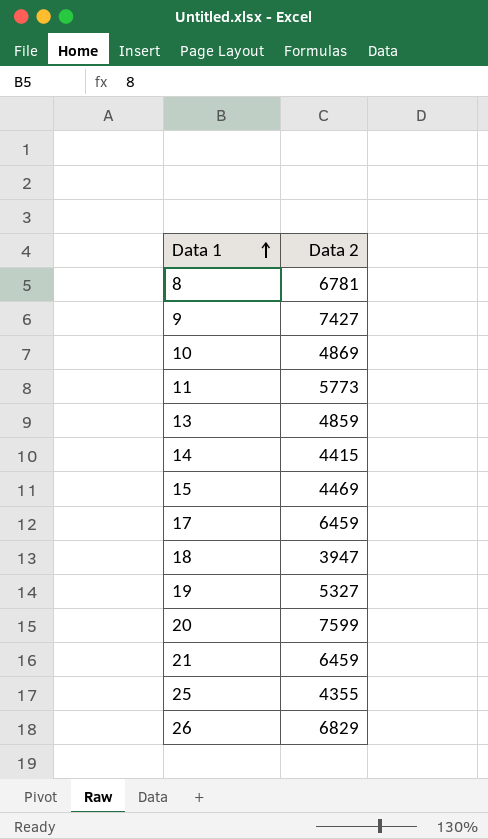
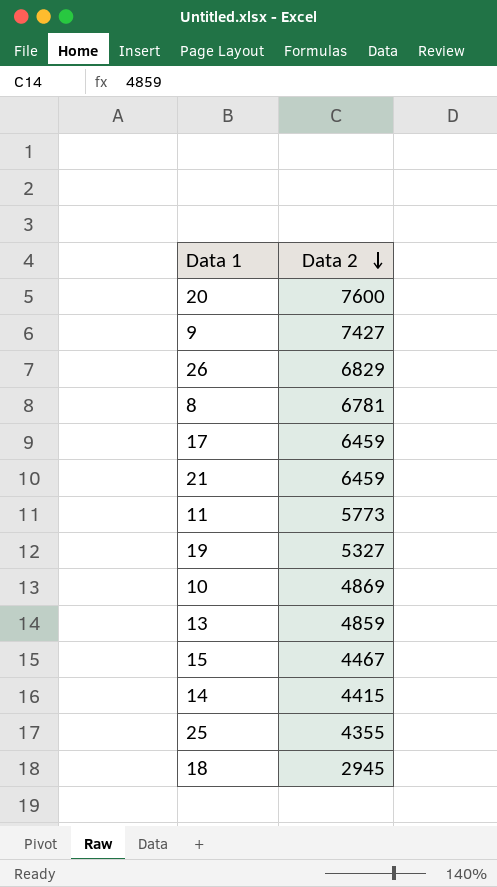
row order: Data 1 ascending -> Data 2 descending
20 | Data 2: 7599 -> 7600
15 | Data 2: 4469 -> 4467
18 | Data 2: 3947 -> 2945

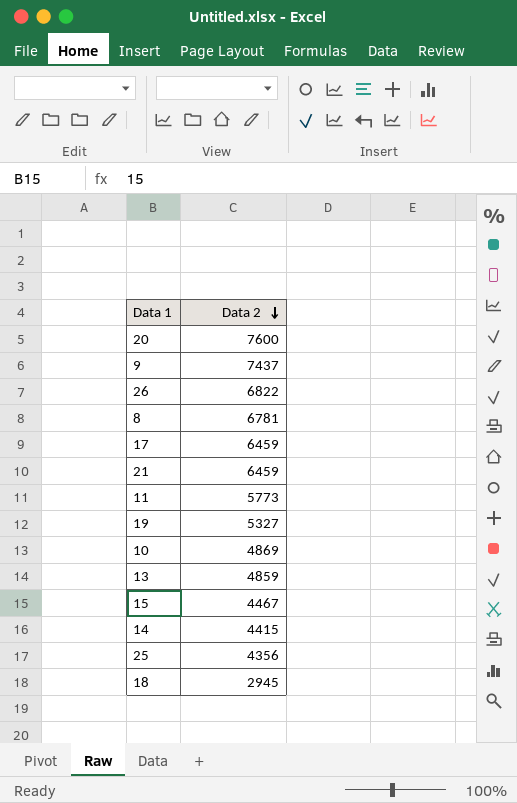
9 | Data 2: 7427 -> 7437
26 | Data 2: 6829 -> 6822
25 | Data 2: 4355 -> 4356

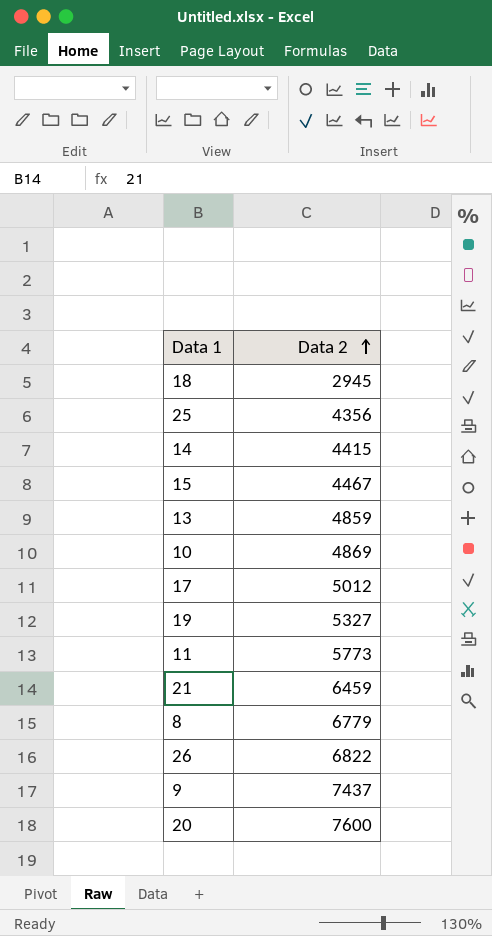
row order: Data 2 descending -> Data 2 ascending
17 | Data 2: 6459 -> 5012
8 | Data 2: 6781 -> 6779

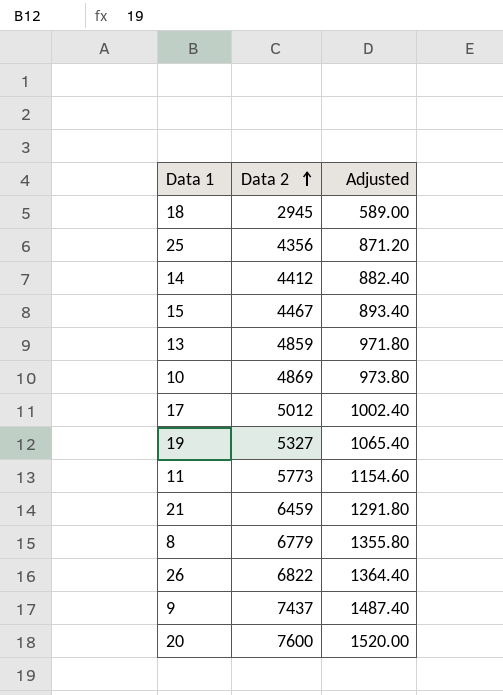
column Adjusted | formula: none -> [Data 2] * 0.2
14 | Data 2: 4415 -> 4412

